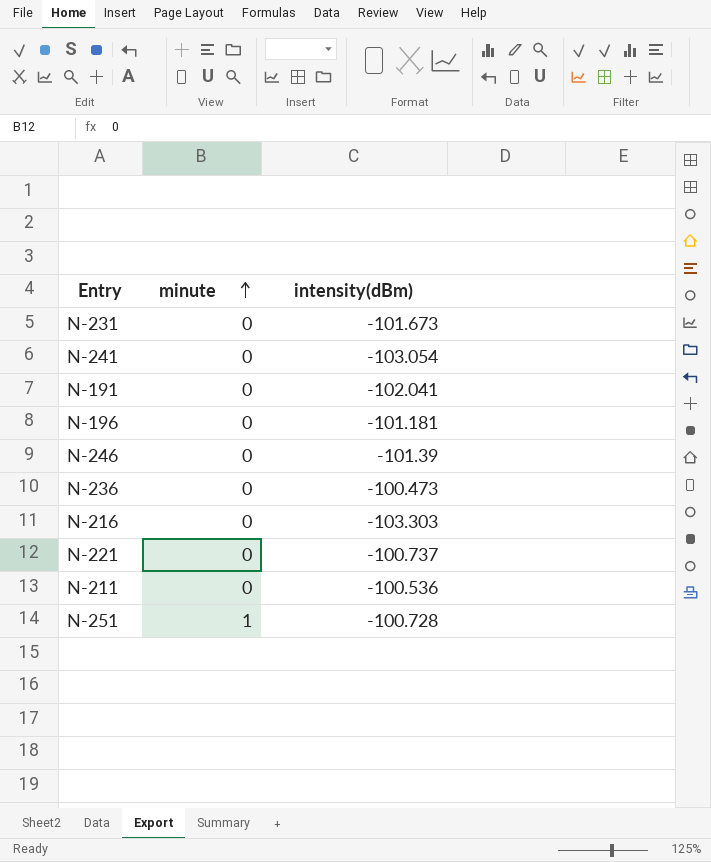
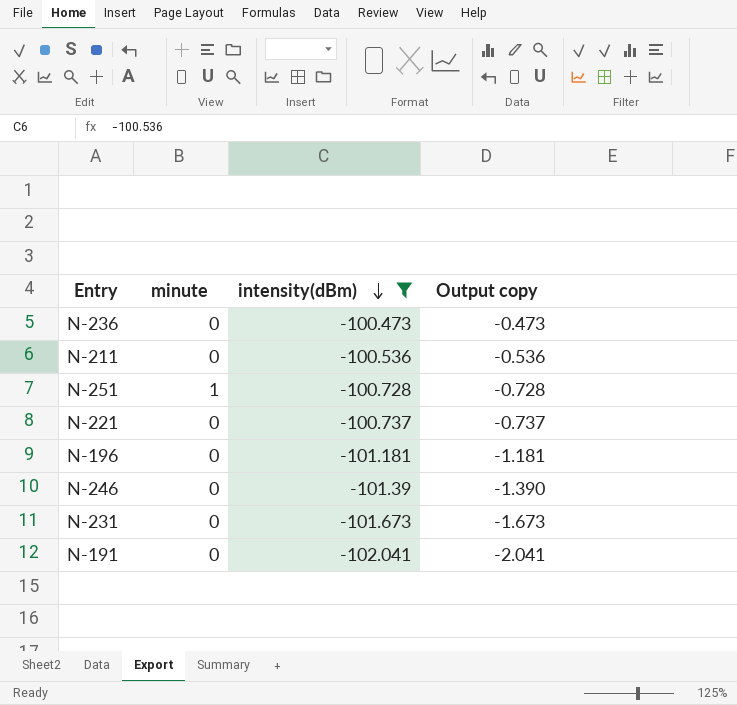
filter: none -> intensity(dBm) >= -102.041
row order: minute ascending -> intensity(dBm) descending
column Output copy | formula: none -> [intensity(dBm)] + 100

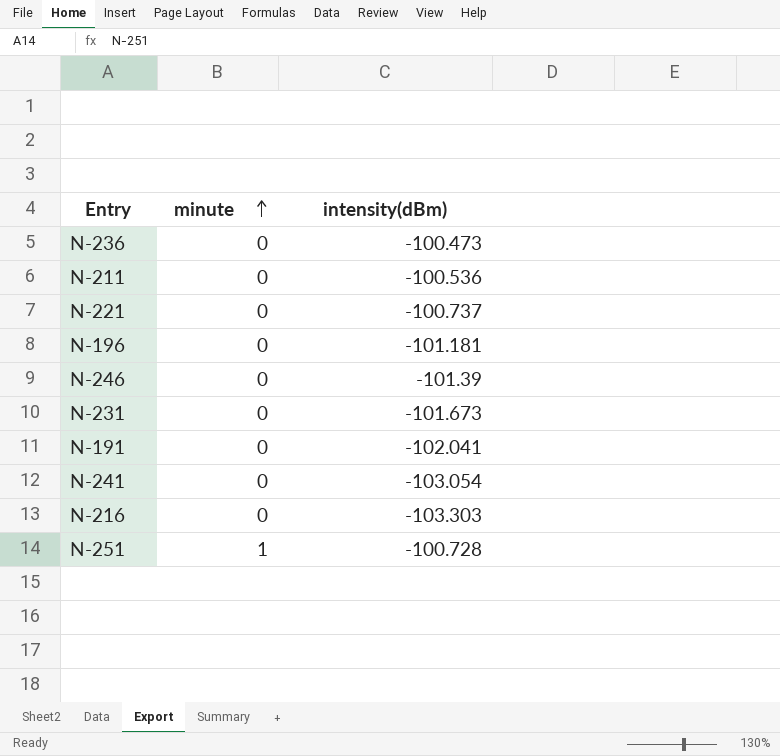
filter: intensity(dBm) >= -102.041 -> none
row order: intensity(dBm) descending -> minute ascending
column Output copy | formula: [intensity(dBm)] + 100 -> none

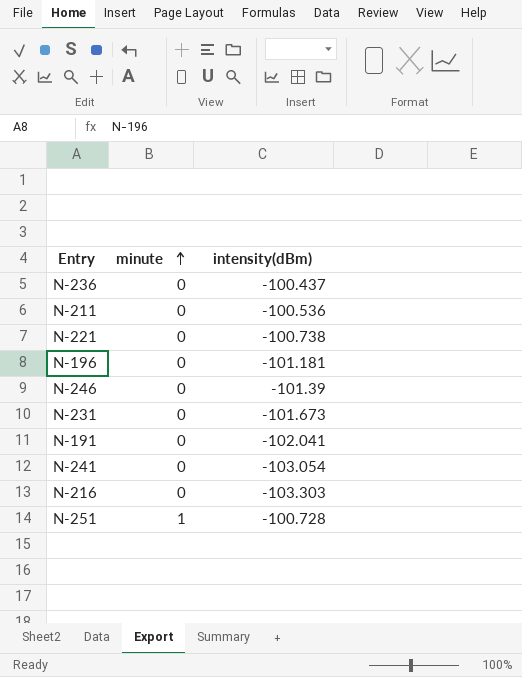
N-236 | intensity(dBm): -100.473 -> -100.437
N-221 | intensity(dBm): -100.737 -> -100.738

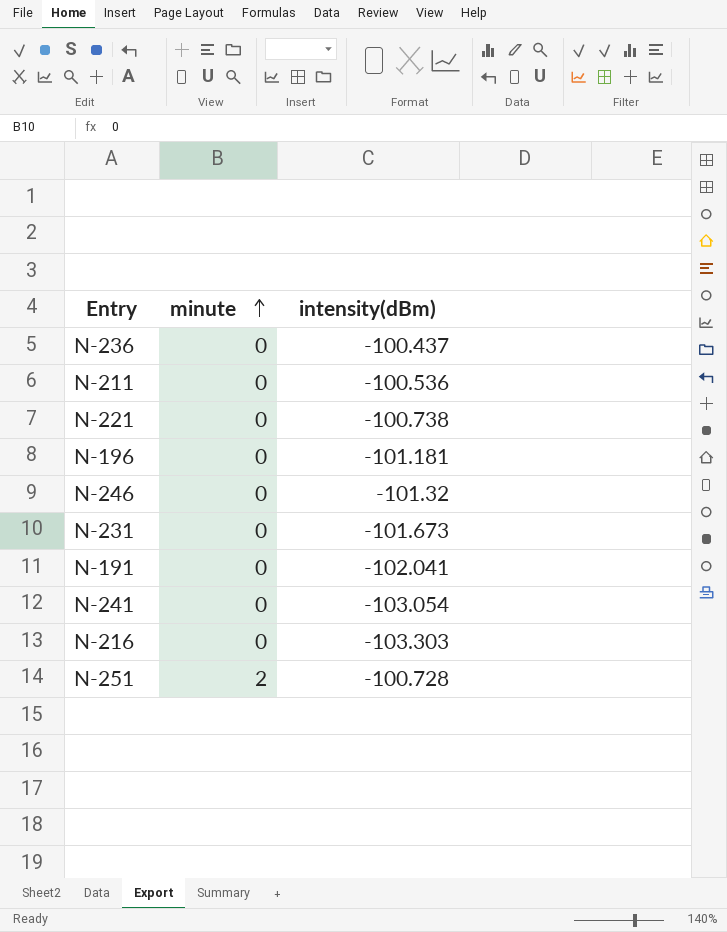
N-246 | intensity(dBm): -101.39 -> -101.32
N-251 | minute: 1 -> 2

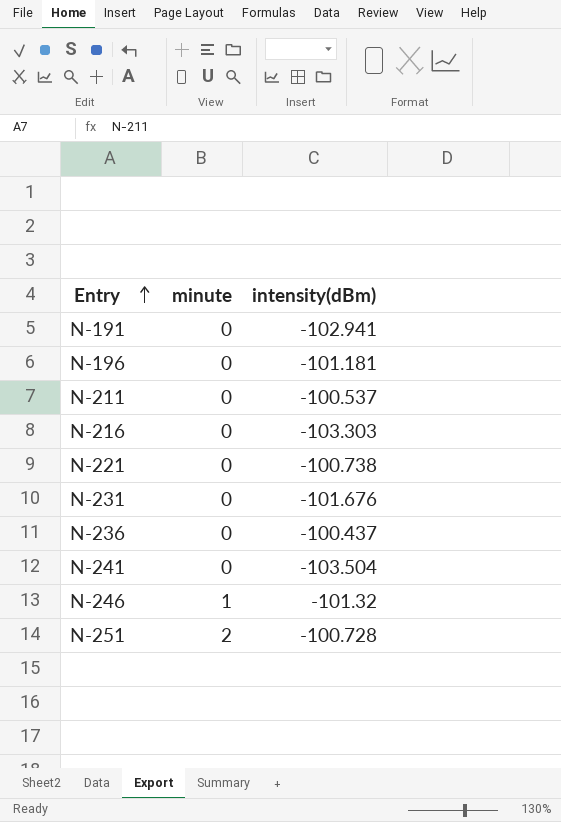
row order: minute ascending -> Entry ascending
N-191 | intensity(dBm): -102.041 -> -102.941
N-211 | intensity(dBm): -100.536 -> -100.537
N-231 | intensity(dBm): -101.673 -> -101.676
N-241 | intensity(dBm): -103.054 -> -103.504
N-246 | minute: 0 -> 1

